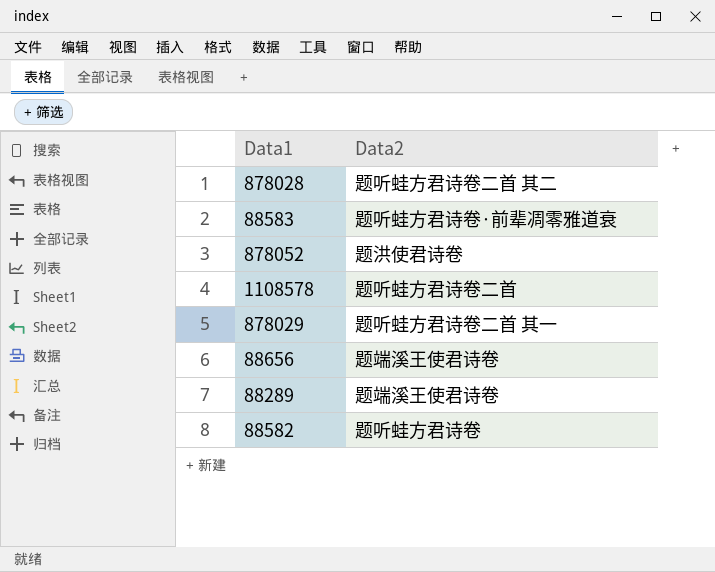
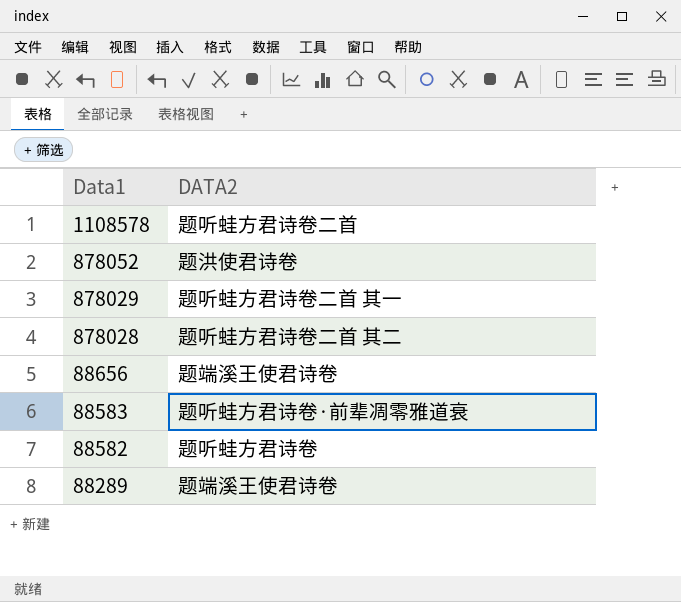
row order: none -> Data1 descending
column name: Data2 -> DATA2

